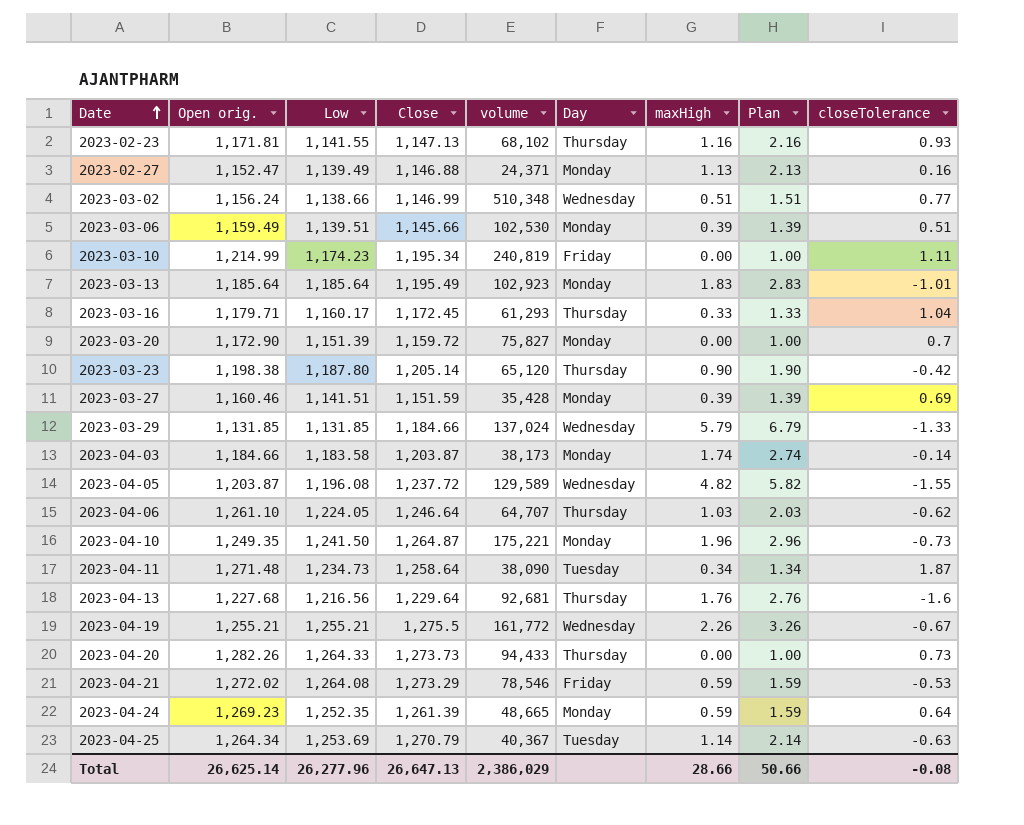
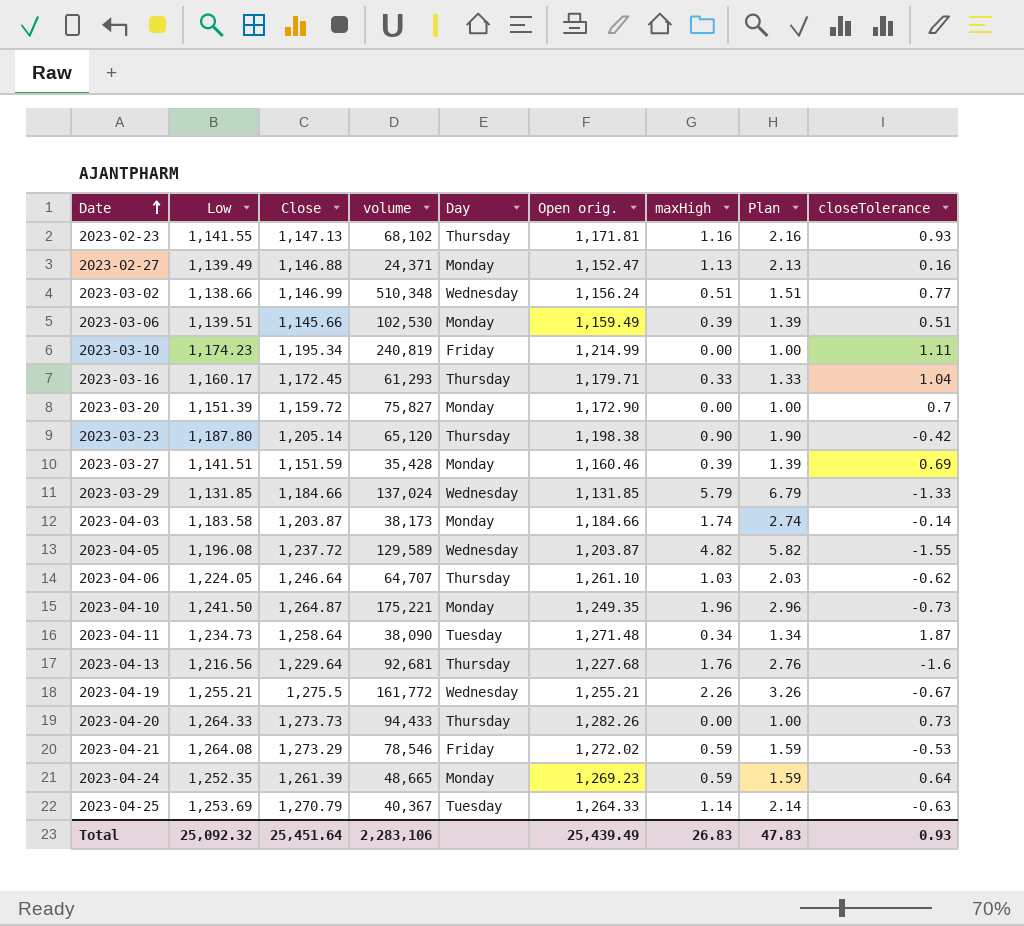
column Open orig. | position: 2 -> 6
row 2023-03-13: 1,185.64 | 1,185.64 | 1,195.49 | 102,923 | Monday | 1.83 | 2.83 | -1.01 -> none
2023-04-25 | Open orig.: 1,264.34 -> 1,264.33
Total | Low: 26,277.96 -> 25,092.32
Total | Close: 26,647.13 -> 25,451.64
Total | volume: 2,386,029 -> 2,283,106
Total | Open orig.: 26,625.14 -> 25,439.49
Total | maxHigh: 28.66 -> 26.83
Total | Plan: 50.66 -> 47.83
Total | closeTolerance: -0.08 -> 0.93

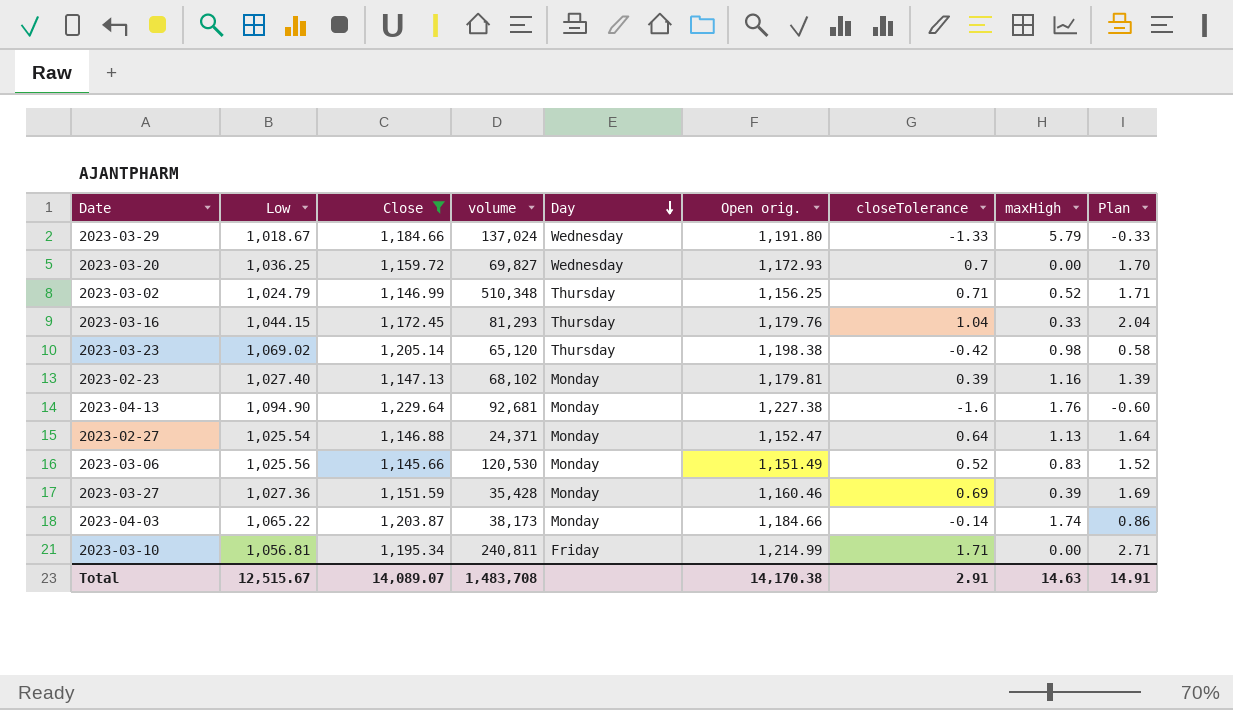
filter: none -> Close <= 1,229.64
row order: Date ascending -> Day descending
column closeTolerance | position: 9 -> 7
column Plan | formula: [maxHigh] + 1 -> [closeTolerance] + 1
2023-03-29 | Low: 1,131.85 -> 1,018.67
2023-03-29 | Open orig.: 1,131.85 -> 1,191.80
2023-03-20 | Low: 1,151.39 -> 1,036.25
2023-03-20 | volume: 75,827 -> 69,827
2023-03-20 | Day: Monday -> Wednesday
2023-03-20 | Open orig.: 1,172.90 -> 1,172.93
2023-03-02 | Low: 1,138.66 -> 1,024.79
2023-03-02 | Day: Wednesday -> Thursday
2023-03-02 | Open orig.: 1,156.24 -> 1,156.25
2023-03-02 | closeTolerance: 0.77 -> 0.71
2023-03-02 | maxHigh: 0.51 -> 0.52
2023-03-16 | Low: 1,160.17 -> 1,044.15
2023-03-16 | volume: 61,293 -> 81,293
2023-03-16 | Open orig.: 1,179.71 -> 1,179.76
2023-03-23 | Low: 1,187.80 -> 1,069.02
2023-03-23 | maxHigh: 0.90 -> 0.98
2023-02-23 | Low: 1,141.55 -> 1,027.40
2023-02-23 | Day: Thursday -> Monday
2023-02-23 | Open orig.: 1,171.81 -> 1,179.81
2023-02-23 | closeTolerance: 0.93 -> 0.39
2023-04-13 | Low: 1,216.56 -> 1,094.90
2023-04-13 | Day: Thursday -> Monday
2023-04-13 | Open orig.: 1,227.68 -> 1,227.38
2023-02-27 | Low: 1,139.49 -> 1,025.54
2023-02-27 | closeTolerance: 0.16 -> 0.64
2023-03-06 | Low: 1,139.51 -> 1,025.56
2023-03-06 | volume: 102,530 -> 120,530
2023-03-06 | Open orig.: 1,159.49 -> 1,151.49
2023-03-06 | closeTolerance: 0.51 -> 0.52
2023-03-06 | maxHigh: 0.39 -> 0.83
2023-03-27 | Low: 1,141.51 -> 1,027.36
2023-04-03 | Low: 1,183.58 -> 1,065.22
2023-03-10 | Low: 1,174.23 -> 1,056.81
2023-03-10 | volume: 240,819 -> 240,811
2023-03-10 | closeTolerance: 1.11 -> 1.71
Total | Low: 25,092.32 -> 12,515.67
Total | Close: 25,451.64 -> 14,089.07
Total | volume: 2,283,106 -> 1,483,708
Total | Open orig.: 25,439.49 -> 14,170.38
Total | closeTolerance: 0.93 -> 2.91
Total | maxHigh: 26.83 -> 14.63
Total | Plan: 47.83 -> 14.91

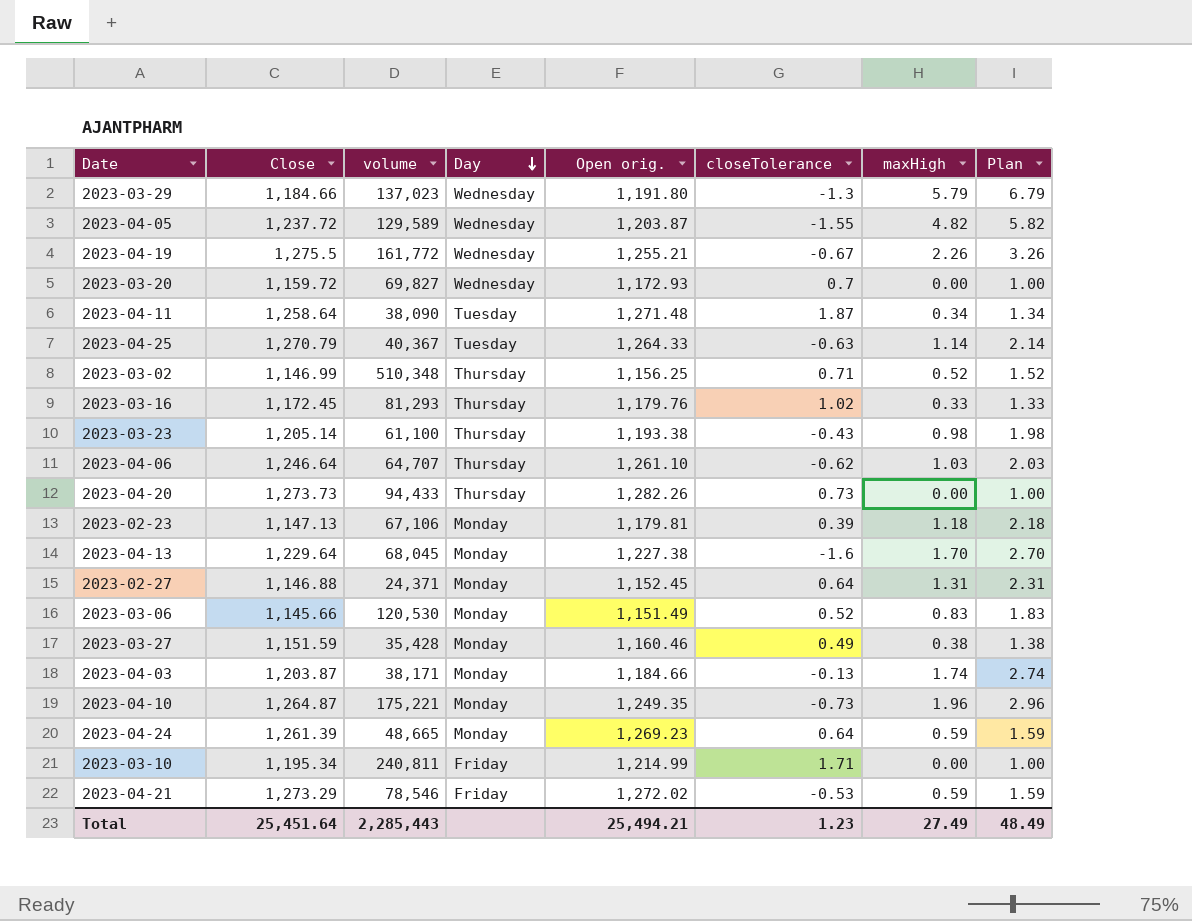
filter: Close <= 1,229.64 -> none
column Low | position: 2 -> none
column Plan | formula: [closeTolerance] + 1 -> [maxHigh] + 1
2023-03-29 | volume: 137,024 -> 137,023
2023-03-29 | closeTolerance: -1.33 -> -1.3
2023-03-16 | closeTolerance: 1.04 -> 1.02
2023-03-23 | volume: 65,120 -> 61,100
2023-03-23 | Open orig.: 1,198.38 -> 1,193.38
2023-03-23 | closeTolerance: -0.42 -> -0.43
2023-02-23 | volume: 68,102 -> 67,106
2023-02-23 | maxHigh: 1.16 -> 1.18
2023-04-13 | volume: 92,681 -> 68,045
2023-04-13 | maxHigh: 1.76 -> 1.70
2023-02-27 | Open orig.: 1,152.47 -> 1,152.45
2023-02-27 | maxHigh: 1.13 -> 1.31
2023-03-27 | closeTolerance: 0.69 -> 0.49
2023-03-27 | maxHigh: 0.39 -> 0.38
2023-04-03 | volume: 38,173 -> 38,171
2023-04-03 | closeTolerance: -0.14 -> -0.13
Total | Close: 14,089.07 -> 25,451.64
Total | volume: 1,483,708 -> 2,285,443
Total | Open orig.: 14,170.38 -> 25,494.21
Total | closeTolerance: 2.91 -> 1.23
Total | maxHigh: 14.63 -> 27.49
Total | Plan: 14.91 -> 48.49

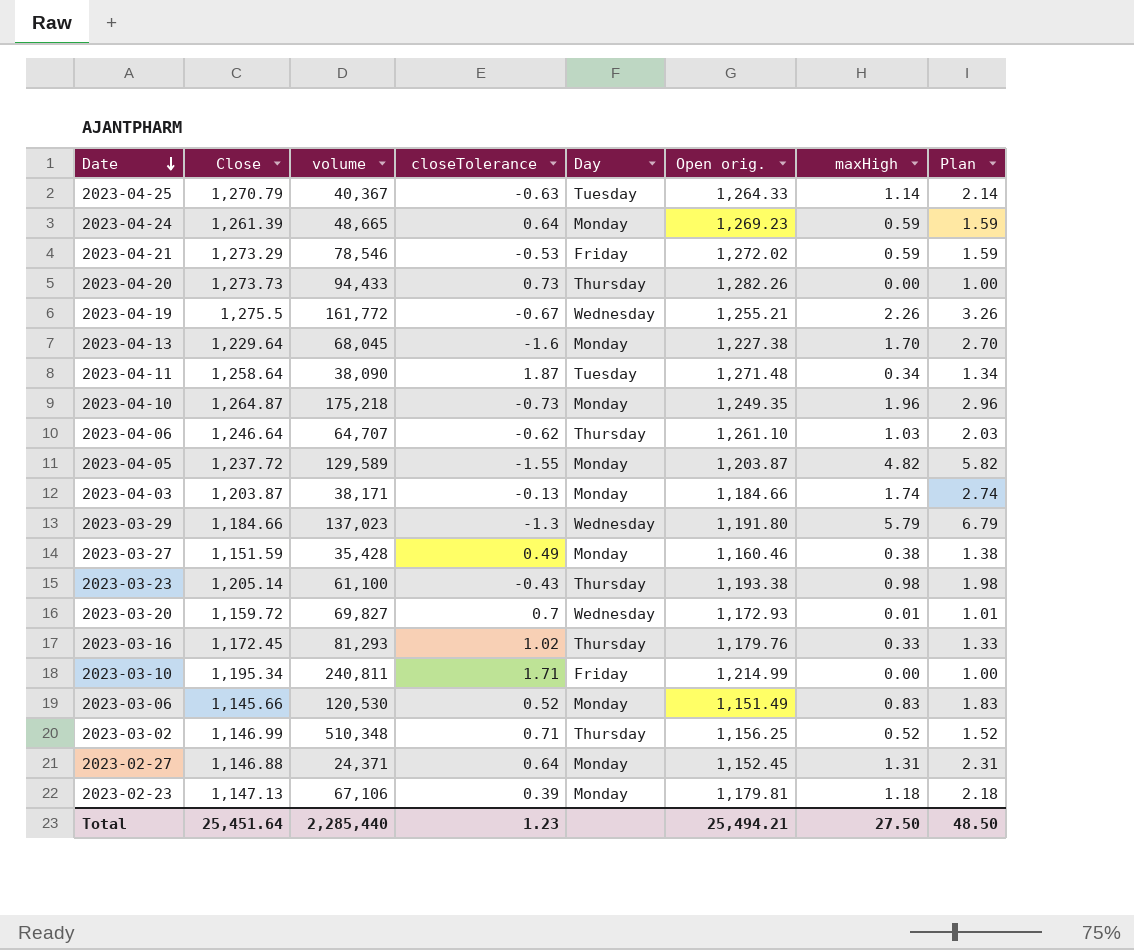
row order: Day descending -> Date descending
column closeTolerance | position: 6 -> 4
2023-04-10 | volume: 175,221 -> 175,218
2023-04-05 | Day: Wednesday -> Monday
2023-03-20 | maxHigh: 0.00 -> 0.01
2023-03-20 | Plan: 1.00 -> 1.01
Total | volume: 2,285,443 -> 2,285,440
Total | maxHigh: 27.49 -> 27.50
Total | Plan: 48.49 -> 48.50

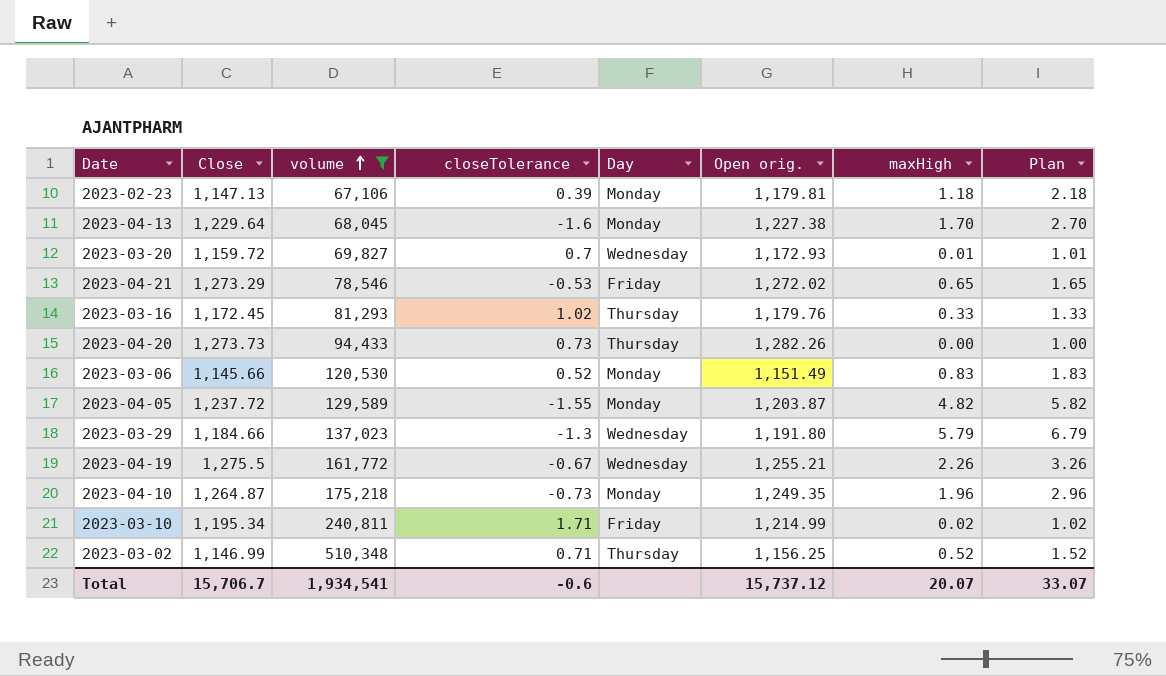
filter: none -> volume >= 67,106
row order: Date descending -> volume ascending
2023-04-21 | maxHigh: 0.59 -> 0.65
2023-04-21 | Plan: 1.59 -> 1.65
2023-03-10 | maxHigh: 0.00 -> 0.02
2023-03-10 | Plan: 1.00 -> 1.02
Total | Close: 25,451.64 -> 15,706.7
Total | volume: 2,285,440 -> 1,934,541
Total | closeTolerance: 1.23 -> -0.6
Total | Open orig.: 25,494.21 -> 15,737.12
Total | maxHigh: 27.50 -> 20.07
Total | Plan: 48.50 -> 33.07

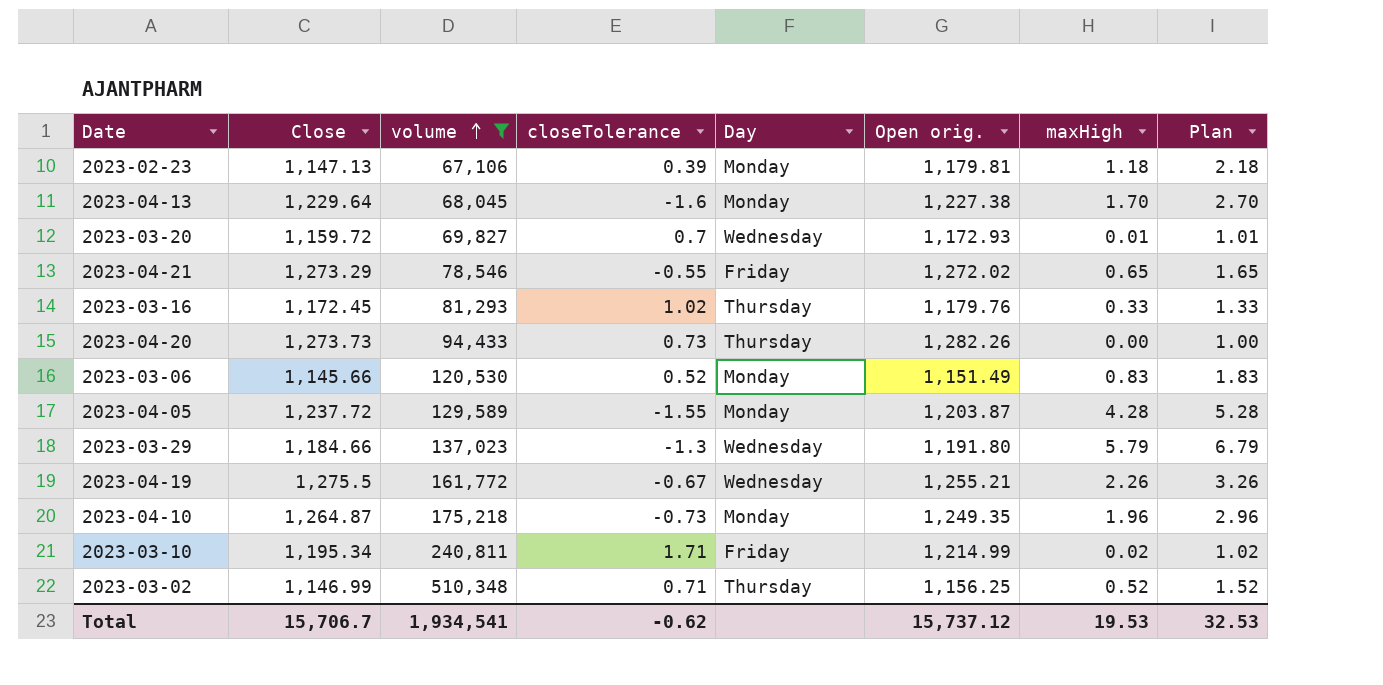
2023-04-21 | closeTolerance: -0.53 -> -0.55
2023-04-05 | maxHigh: 4.82 -> 4.28
2023-04-05 | Plan: 5.82 -> 5.28
Total | closeTolerance: -0.6 -> -0.62
Total | maxHigh: 20.07 -> 19.53
Total | Plan: 33.07 -> 32.53

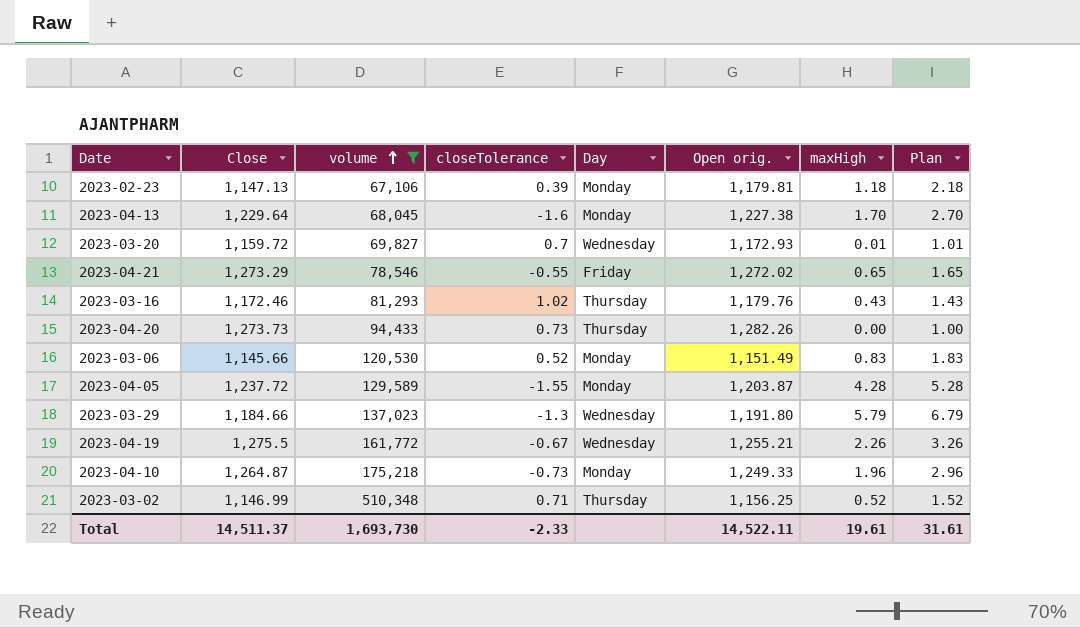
row 2023-03-10: 1,195.34 | 240,811 | 1.71 | Friday | 1,214.99 | 0.02 | 1.02 -> none
2023-03-16 | Close: 1,172.45 -> 1,172.46
2023-03-16 | maxHigh: 0.33 -> 0.43
2023-03-16 | Plan: 1.33 -> 1.43
2023-04-10 | Open orig.: 1,249.35 -> 1,249.33
Total | Close: 15,706.7 -> 14,511.37
Total | volume: 1,934,541 -> 1,693,730
Total | closeTolerance: -0.62 -> -2.33
Total | Open orig.: 15,737.12 -> 14,522.11
Total | maxHigh: 19.53 -> 19.61
Total | Plan: 32.53 -> 31.61

